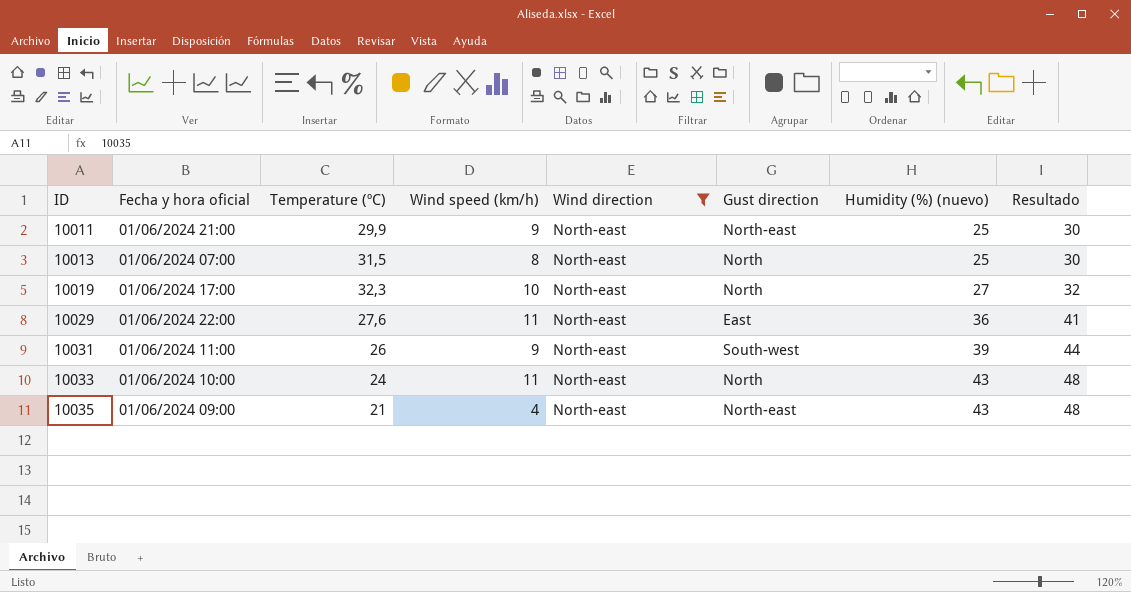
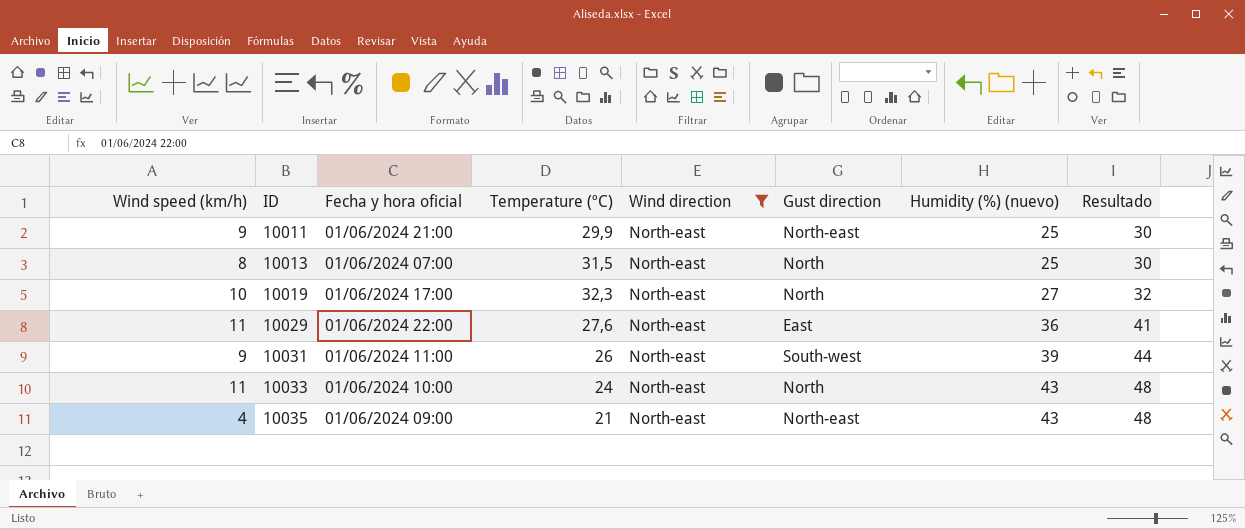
column Wind speed (km/h) | position: 4 -> 1

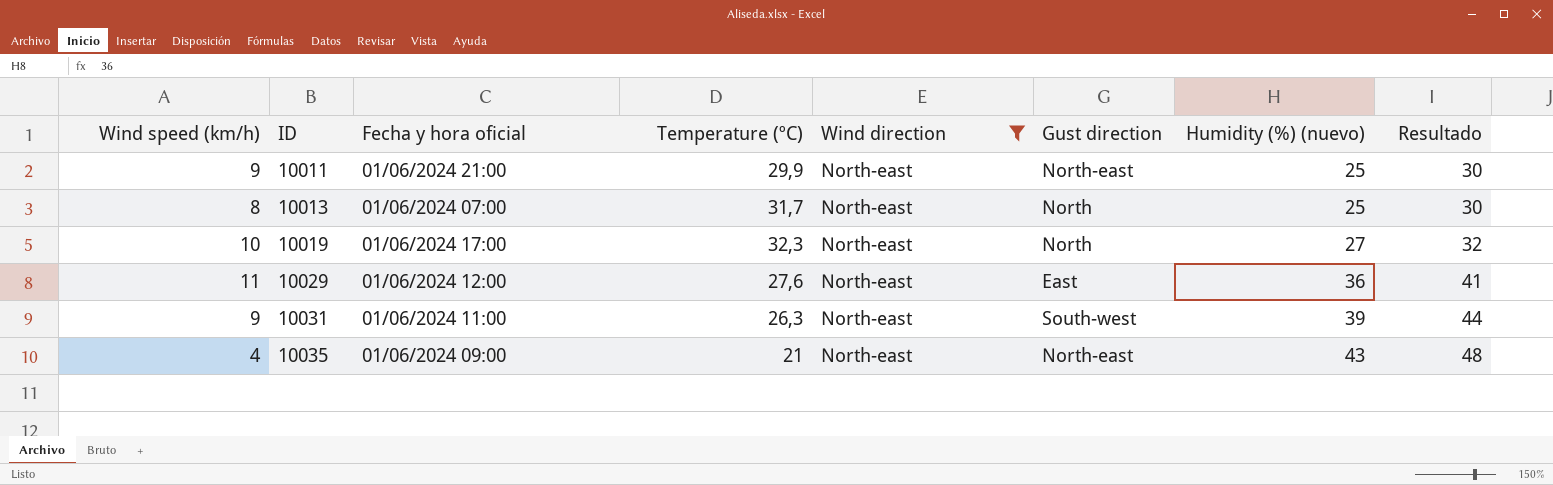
row 10033: 11 | 01/06/2024 10:00 | 24 | North-east | North | 43 | 48 -> none
10013 | Temperature (ºC): 31,5 -> 31,7
10029 | Fecha y hora oficial: 01/06/2024 22:00 -> 01/06/2024 12:00
10031 | Temperature (ºC): 26 -> 26,3

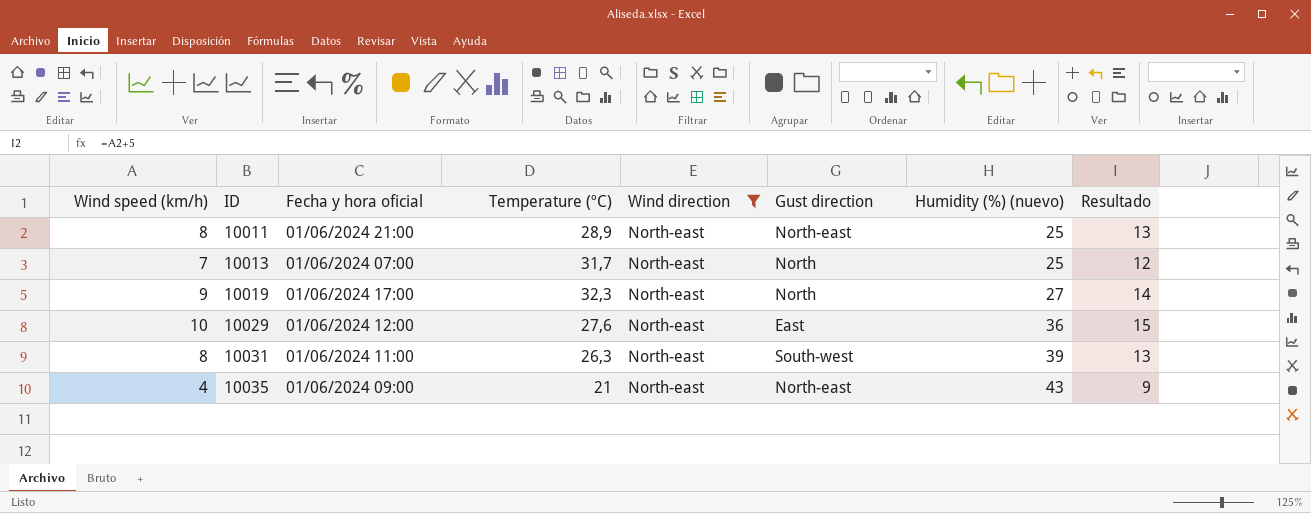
column Resultado | formula: [Humidity (%) (nuevo)] + 5 -> [Wind speed (km/h)] + 5
10011 | Wind speed (km/h): 9 -> 8
10011 | Temperature (ºC): 29,9 -> 28,9
10013 | Wind speed (km/h): 8 -> 7
10019 | Wind speed (km/h): 10 -> 9
10029 | Wind speed (km/h): 11 -> 10
10031 | Wind speed (km/h): 9 -> 8

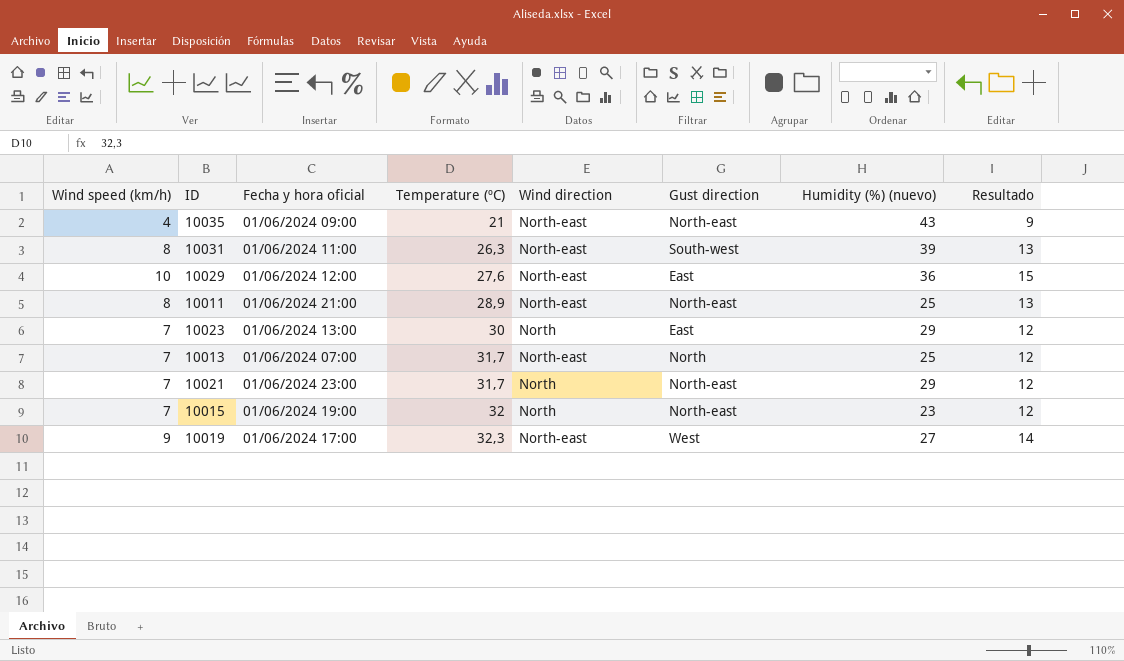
filter: Wind direction = North-east -> none
row order: ID ascending -> Temperature (ºC) ascending
10019 | Gust direction: North -> West

